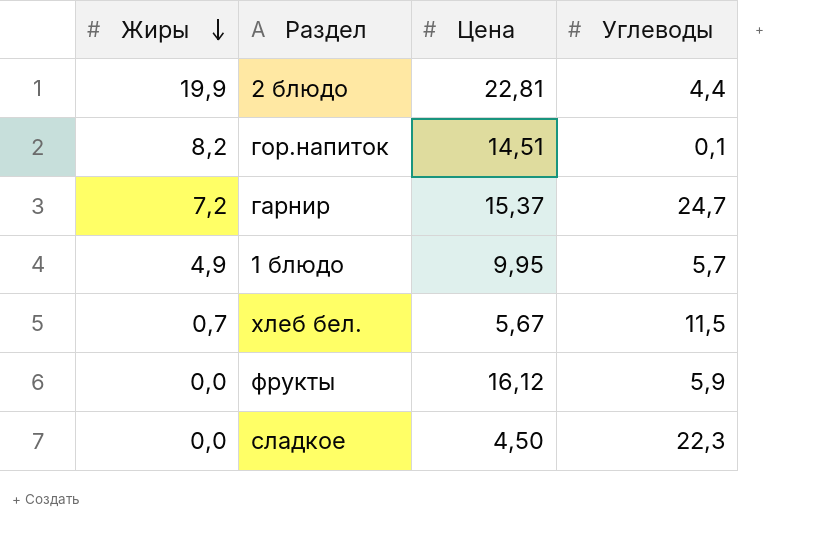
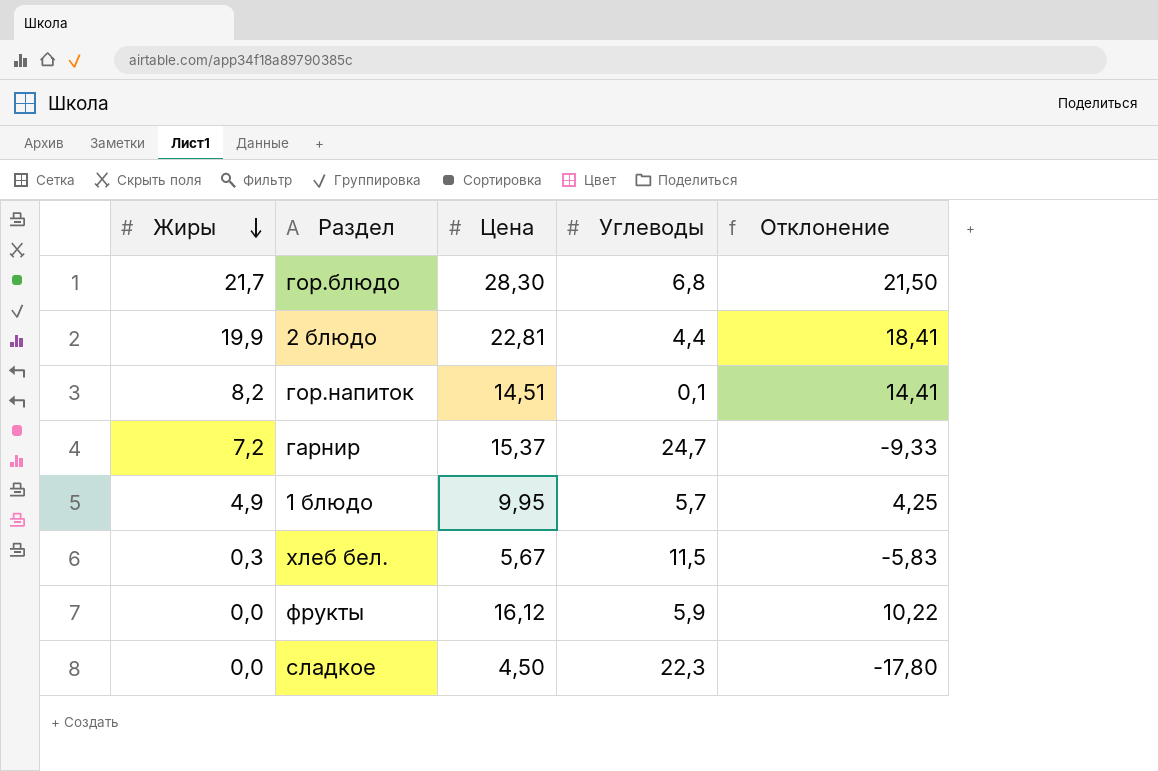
column Отклонение | formula: none -> [Цена] - [Углеводы]
row гор.блюдо: none -> 21,7 | 28,30 | 6,8 | 21,50
хлеб бел. | Жиры: 0,7 -> 0,3

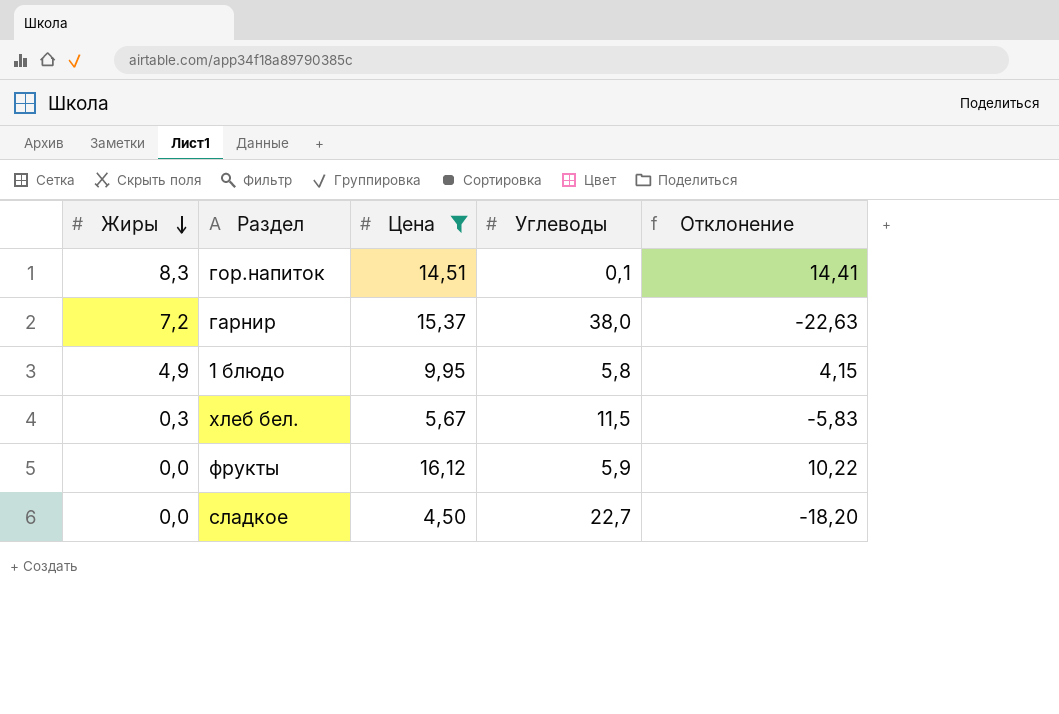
filter: none -> Цена <= 16,12
гор.напиток | Жиры: 8,2 -> 8,3
гарнир | Углеводы: 24,7 -> 38,0
гарнир | Отклонение: -9,33 -> -22,63
1 блюдо | Углеводы: 5,7 -> 5,8
1 блюдо | Отклонение: 4,25 -> 4,15
сладкое | Углеводы: 22,3 -> 22,7
сладкое | Отклонение: -17,80 -> -18,20

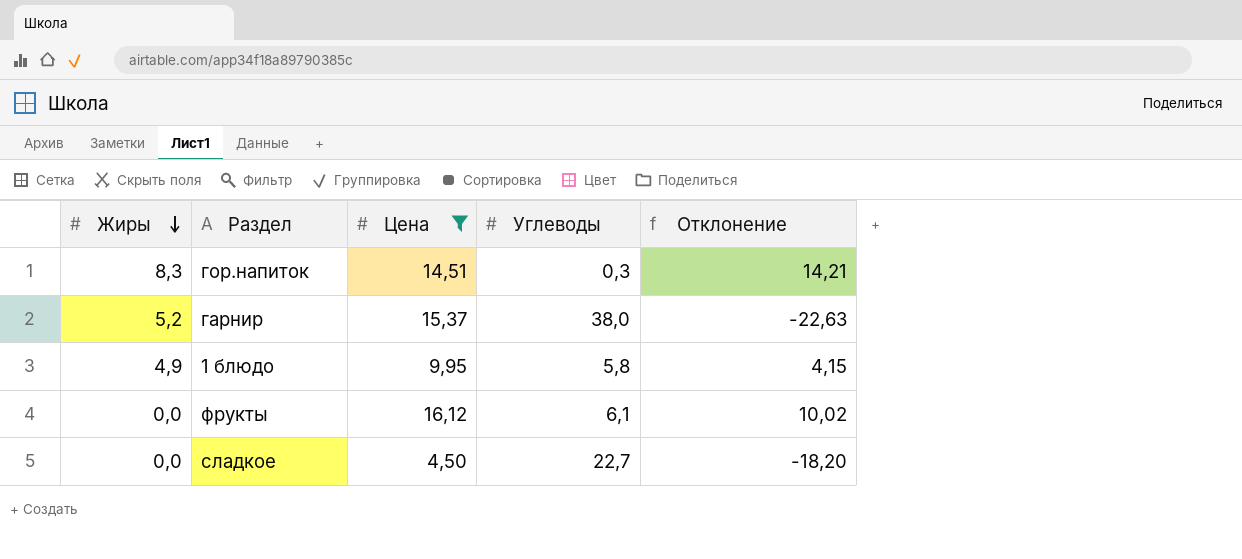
row хлеб бел.: 0,3 | 5,67 | 11,5 | -5,83 -> none
гор.напиток | Углеводы: 0,1 -> 0,3
гор.напиток | Отклонение: 14,41 -> 14,21
гарнир | Жиры: 7,2 -> 5,2
фрукты | Углеводы: 5,9 -> 6,1
фрукты | Отклонение: 10,22 -> 10,02

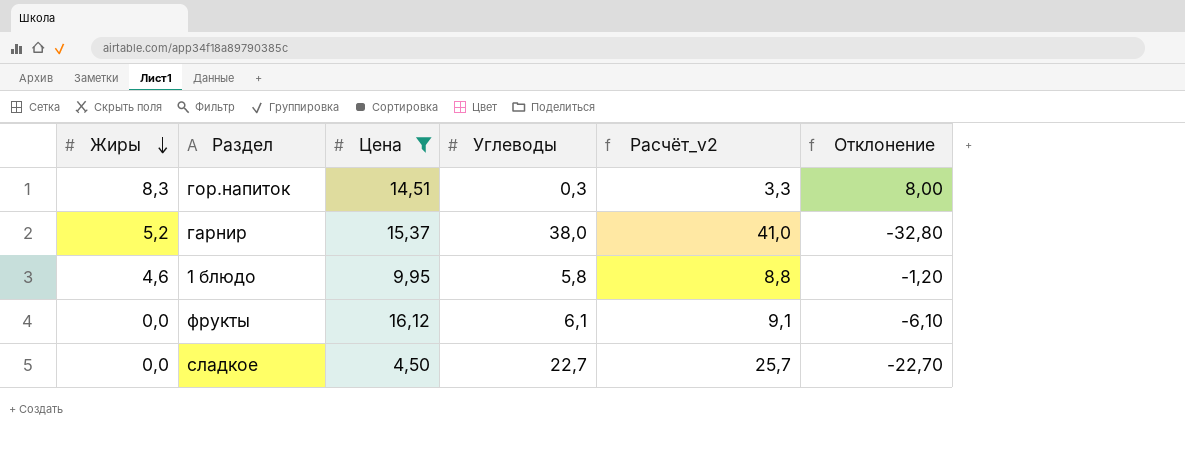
column Расчёт_v2 | formula: none -> [Углеводы] + 3
column Отклонение | formula: [Цена] - [Углеводы] -> [Жиры] - [Углеводы]
1 блюдо | Жиры: 4,9 -> 4,6

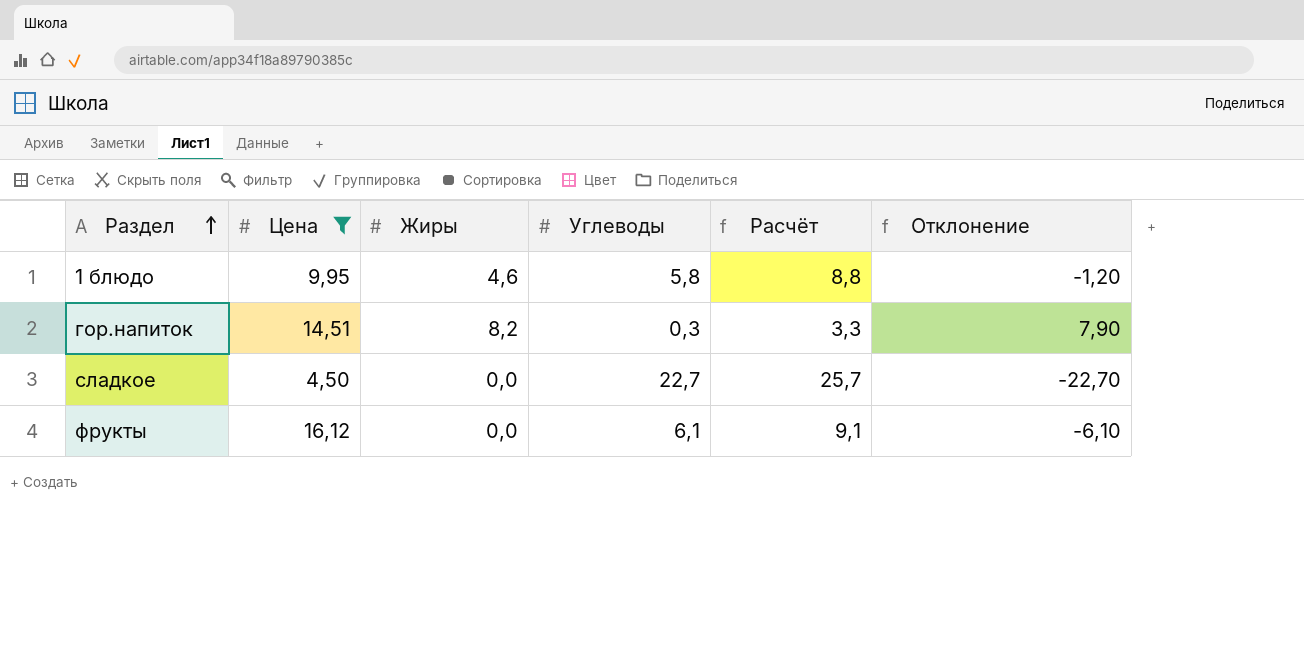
row order: Жиры descending -> Раздел ascending
column Жиры | position: 1 -> 3
column name: Расчёт_v2 -> Расчёт
row гарнир: 5,2 | 15,37 | 38,0 | 41,0 | -32,80 -> none
гор.напиток | Жиры: 8,3 -> 8,2
гор.напиток | Отклонение: 8,00 -> 7,90

